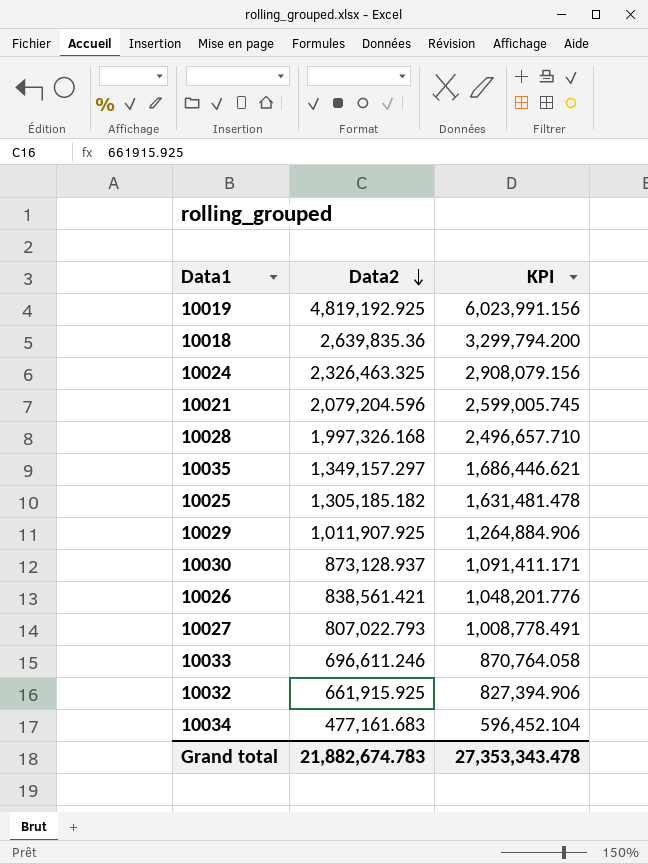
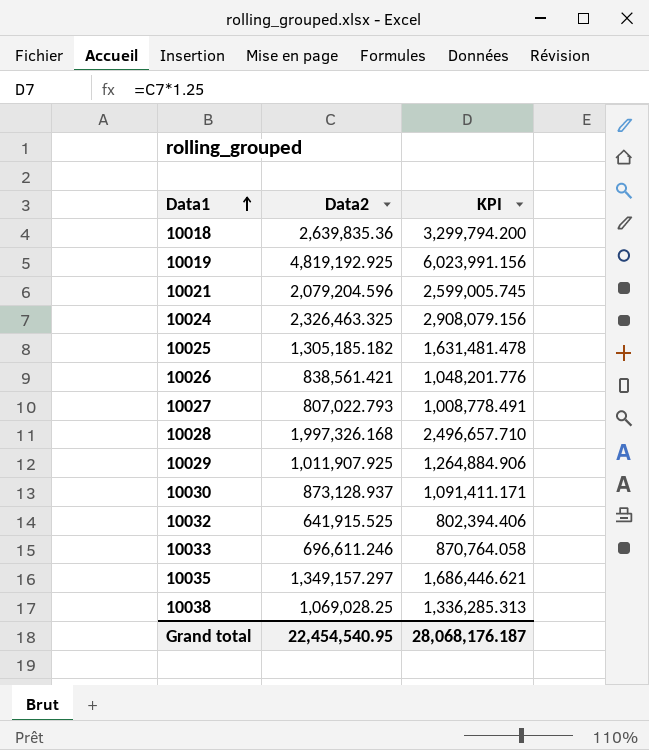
row order: Data2 descending -> Data1 ascending
row 10034: 477,161.683 | 596,452.104 -> none
10032 | Data2: 661,915.925 -> 641,915.525
10032 | KPI: 827,394.906 -> 802,394.406
row 10038: none -> 1,069,028.25 | 1,336,285.313
Grand total | Data2: 21,882,674.783 -> 22,454,540.95
Grand total | KPI: 27,353,343.478 -> 28,068,176.187

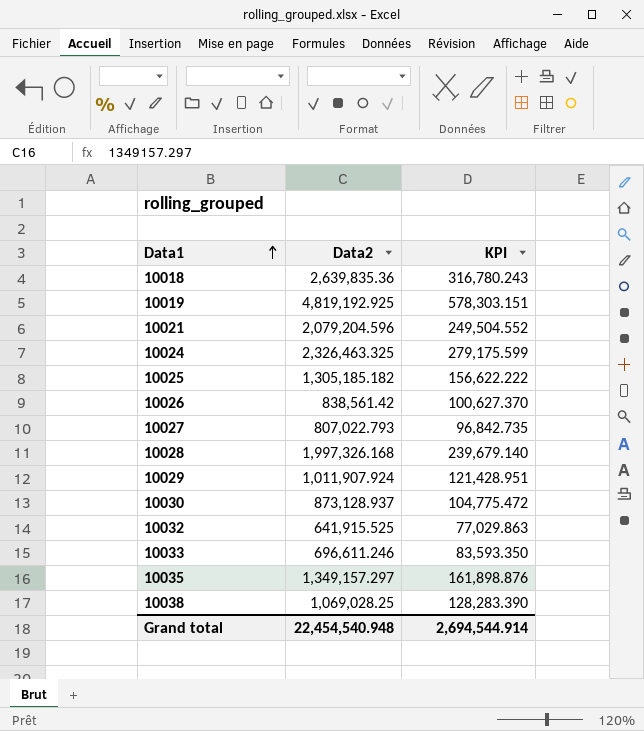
column KPI | formula: [Data2] * 1.25 -> [Data2] * 0.12
10026 | Data2: 838,561.421 -> 838,561.42
10029 | Data2: 1,011,907.925 -> 1,011,907.924
Grand total | Data2: 22,454,540.95 -> 22,454,540.948
Grand total | KPI: 28,068,176.187 -> 2,694,544.914

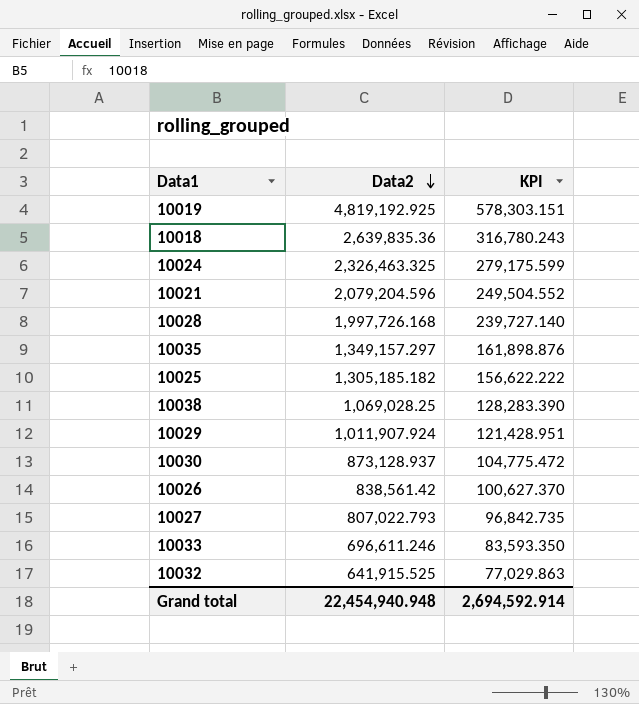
row order: Data1 ascending -> Data2 descending
10028 | Data2: 1,997,326.168 -> 1,997,726.168
10028 | KPI: 239,679.140 -> 239,727.140
Grand total | Data2: 22,454,540.948 -> 22,454,940.948
Grand total | KPI: 2,694,544.914 -> 2,694,592.914

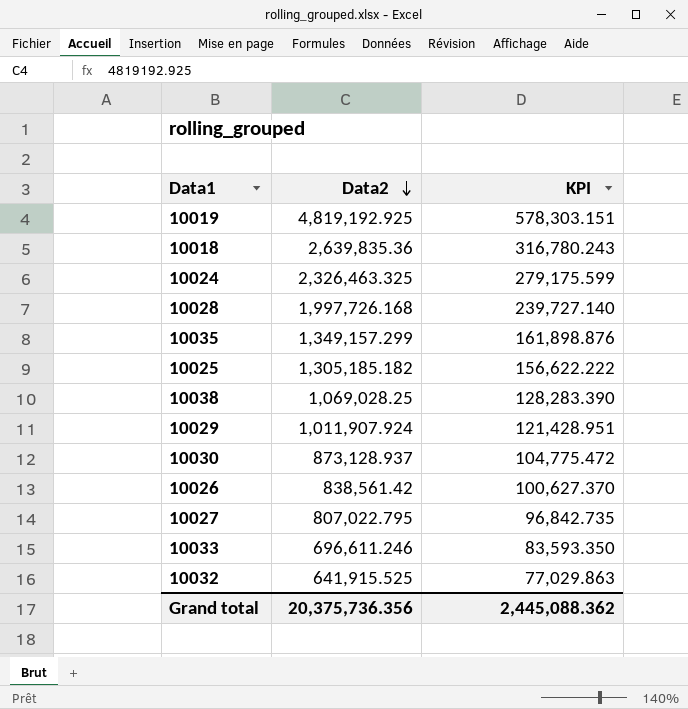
row 10021: 2,079,204.596 | 249,504.552 -> none
10035 | Data2: 1,349,157.297 -> 1,349,157.299
10027 | Data2: 807,022.793 -> 807,022.795
Grand total | Data2: 22,454,940.948 -> 20,375,736.356
Grand total | KPI: 2,694,592.914 -> 2,445,088.362

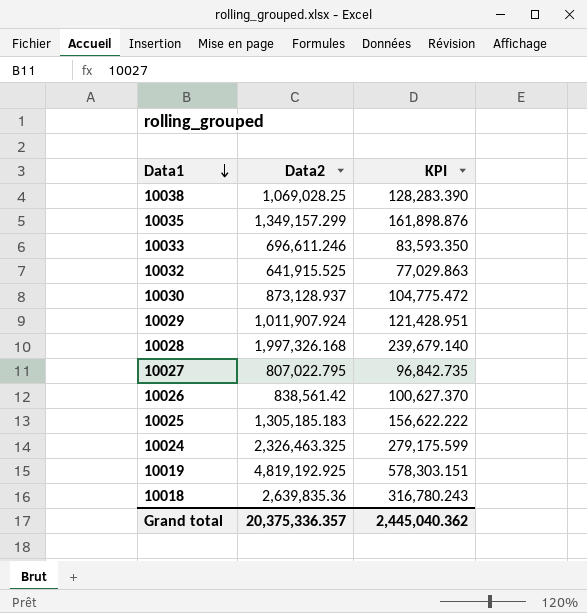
row order: Data2 descending -> Data1 descending
10028 | Data2: 1,997,726.168 -> 1,997,326.168
10028 | KPI: 239,727.140 -> 239,679.140
10025 | Data2: 1,305,185.182 -> 1,305,185.183
Grand total | Data2: 20,375,736.356 -> 20,375,336.357
Grand total | KPI: 2,445,088.362 -> 2,445,040.362

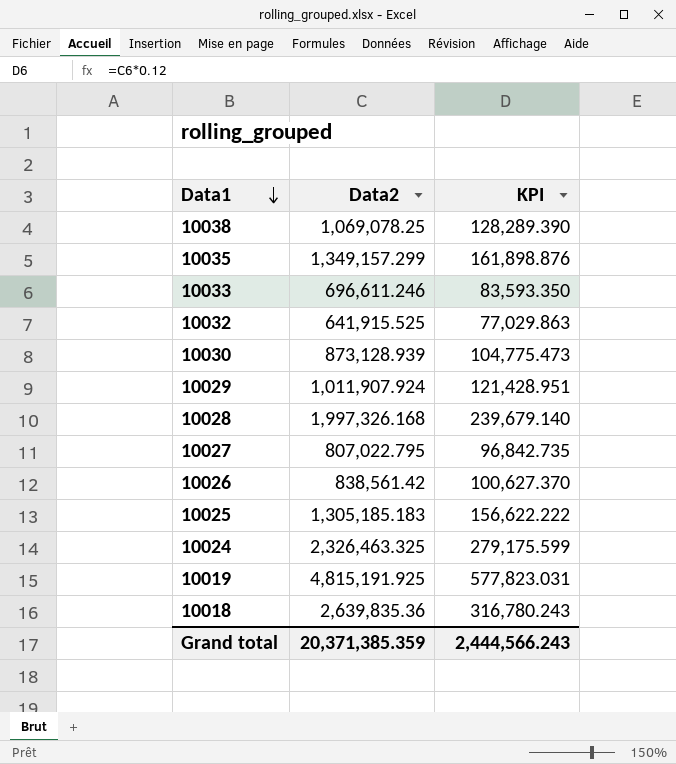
10038 | Data2: 1,069,028.25 -> 1,069,078.25
10038 | KPI: 128,283.390 -> 128,289.390
10030 | Data2: 873,128.937 -> 873,128.939
10030 | KPI: 104,775.472 -> 104,775.473
10019 | Data2: 4,819,192.925 -> 4,815,191.925
10019 | KPI: 578,303.151 -> 577,823.031
Grand total | Data2: 20,375,336.357 -> 20,371,385.359
Grand total | KPI: 2,445,040.362 -> 2,444,566.243

